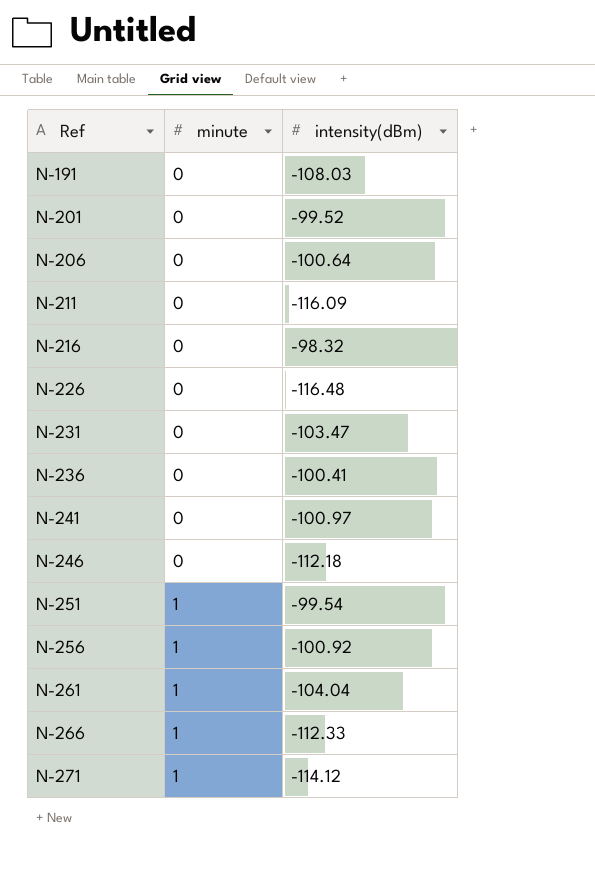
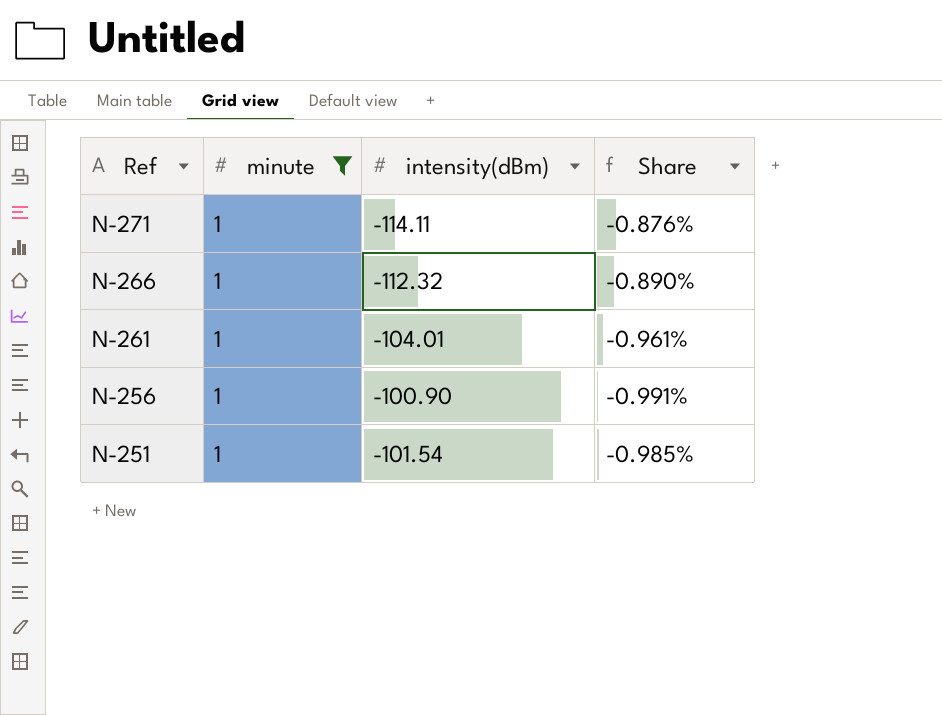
filter: none -> minute = 1
row order: Ref ascending -> Ref descending
column Share | formula: none -> [minute] / [intensity(dBm)]
N-271 | intensity(dBm): -114.12 -> -114.11
N-266 | intensity(dBm): -112.33 -> -112.32
N-261 | intensity(dBm): -104.04 -> -104.01
N-256 | intensity(dBm): -100.92 -> -100.90
N-251 | intensity(dBm): -99.54 -> -101.54

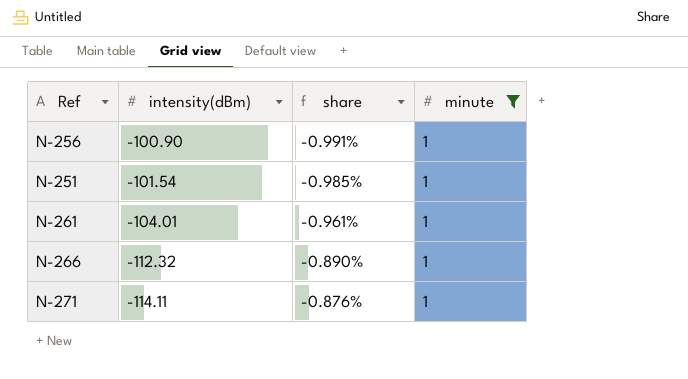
row order: Ref descending -> intensity(dBm) descending
column name: Share -> share
column minute | position: 2 -> 4

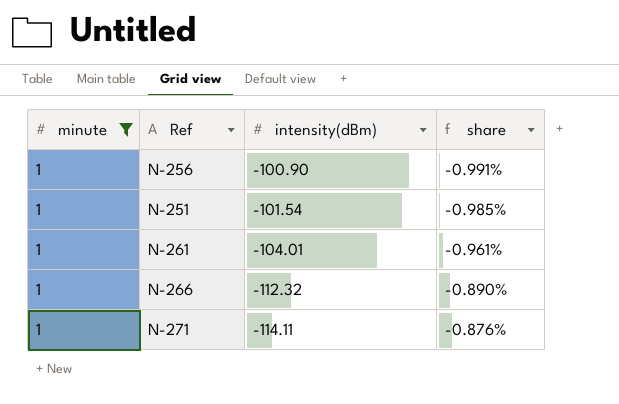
column minute | position: 4 -> 1

